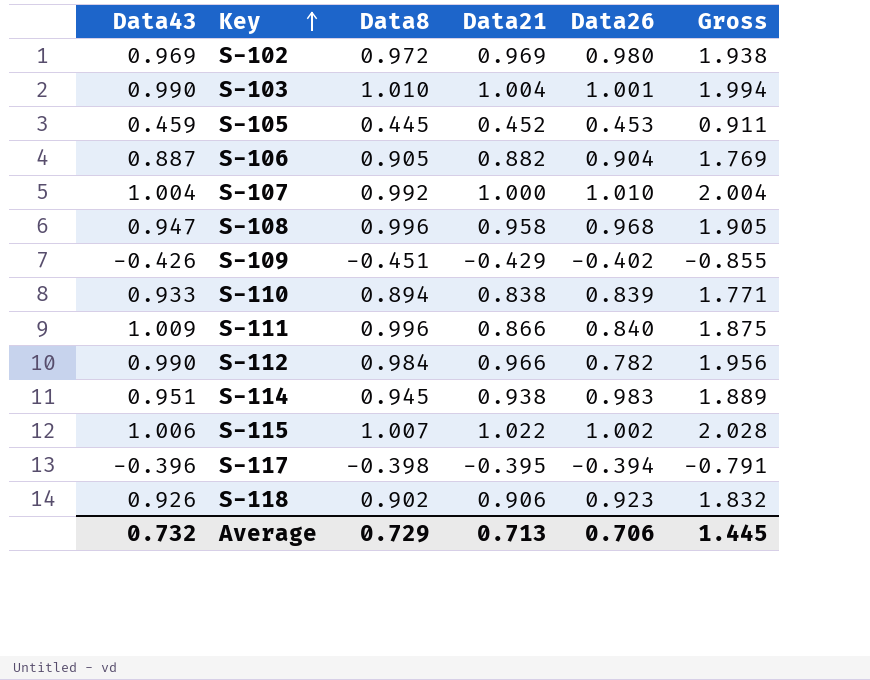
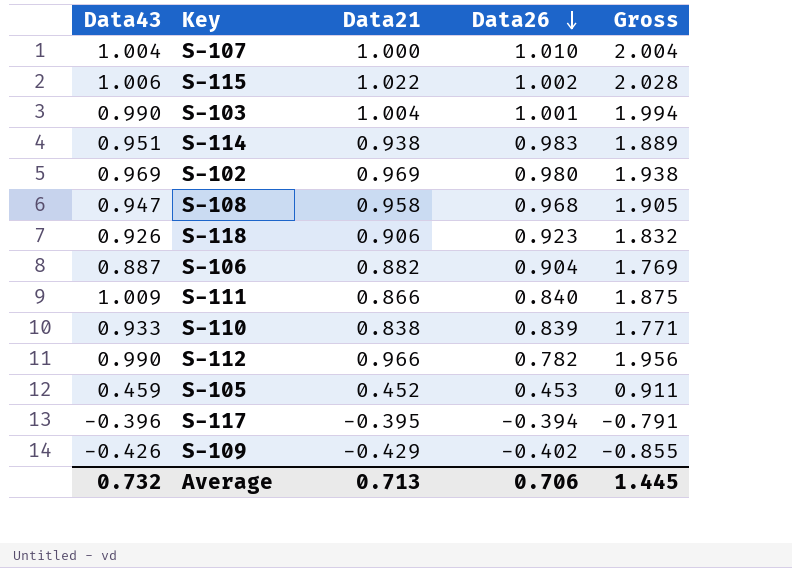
row order: Key ascending -> Data26 descending
column Data8 | position: 3 -> none

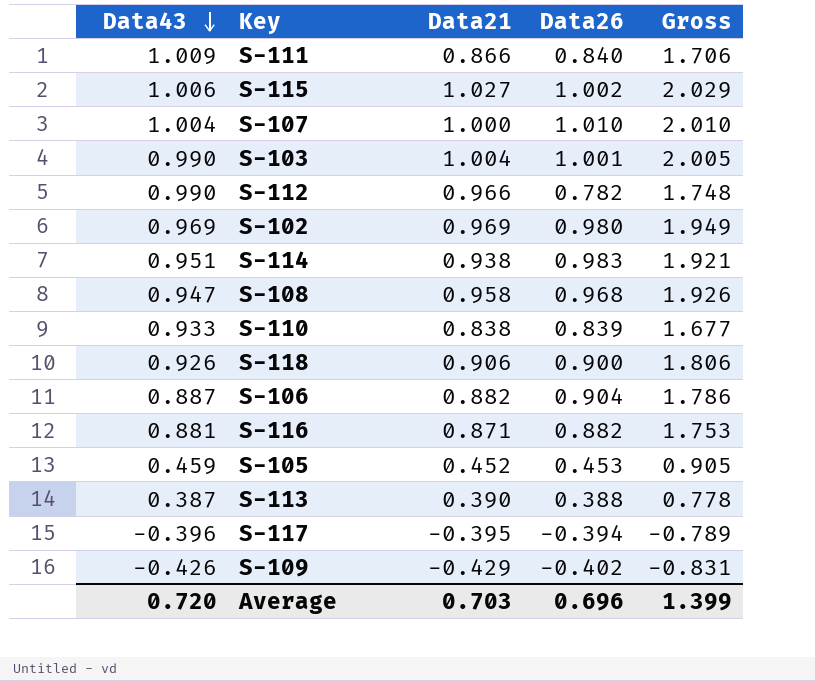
row order: Data26 descending -> Data43 descending
column Gross | formula: [Data43] + [Data21] -> [Data21] + [Data26]
S-115 | Data21: 1.022 -> 1.027
S-118 | Data26: 0.923 -> 0.900
row S-116: none -> 0.881 | 0.871 | 0.882 | 1.753
row S-113: none -> 0.387 | 0.390 | 0.388 | 0.778
Average | Data43: 0.732 -> 0.720
Average | Data21: 0.713 -> 0.703
Average | Data26: 0.706 -> 0.696
Average | Gross: 1.445 -> 1.399

